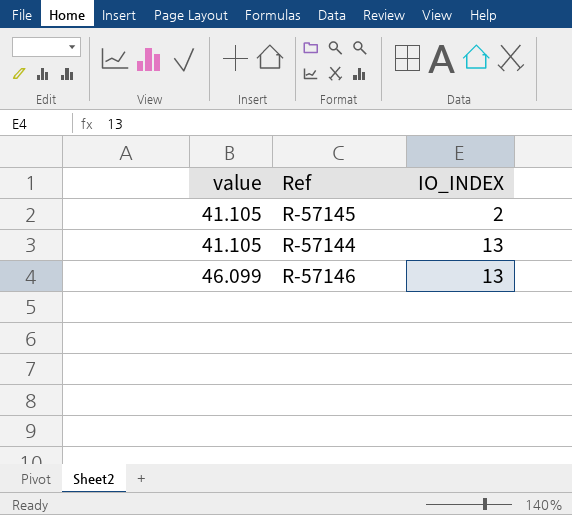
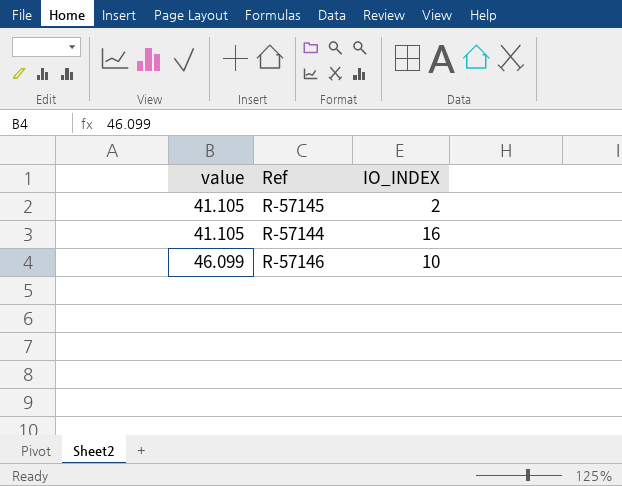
R-57144 | IO_INDEX: 13 -> 16
R-57146 | IO_INDEX: 13 -> 10

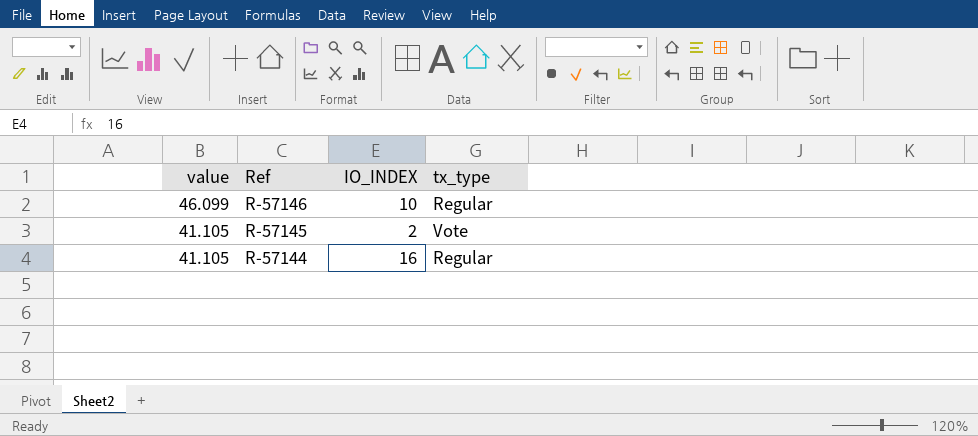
row order: value ascending -> value descending
column tx_type | position: none -> 4

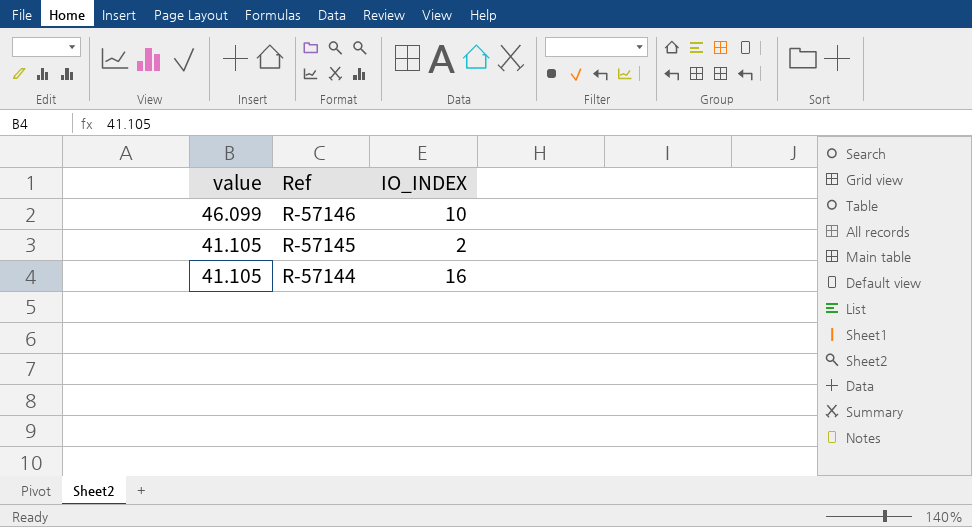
column tx_type | position: 4 -> none

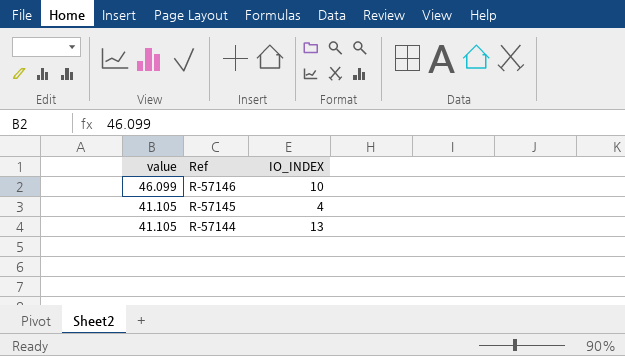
R-57145 | IO_INDEX: 2 -> 4
R-57144 | IO_INDEX: 16 -> 13

